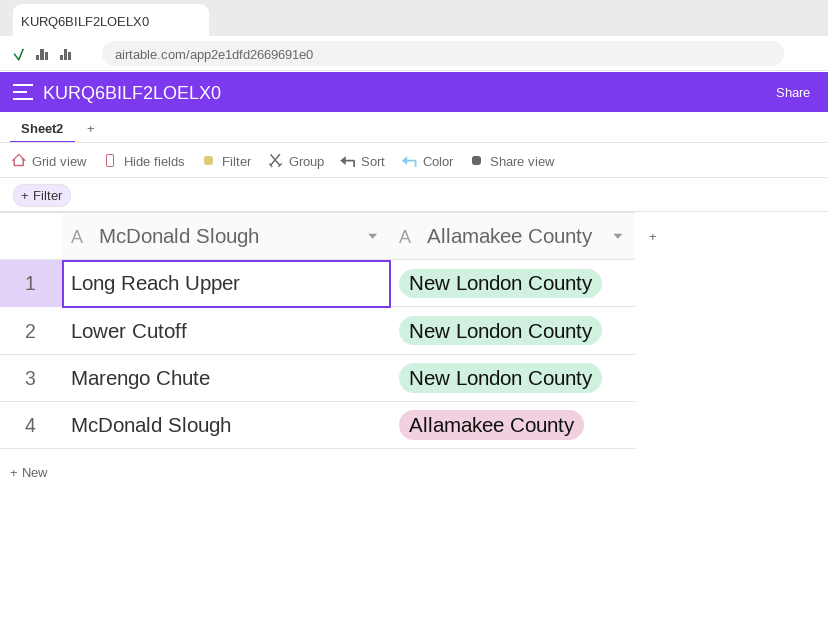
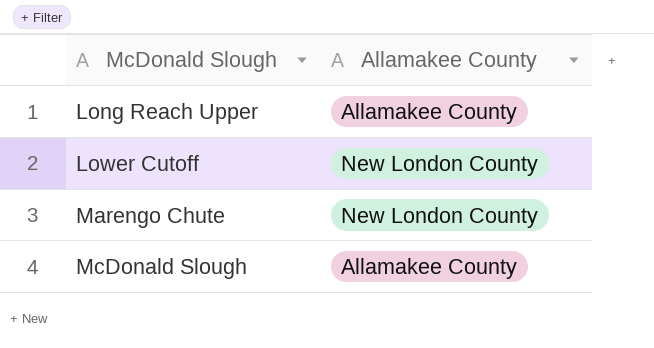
Long Reach Upper | Allamakee County: New London County -> Allamakee County

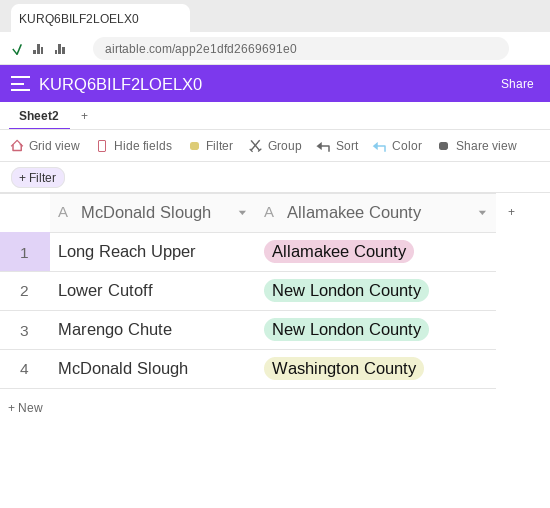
McDonald Slough | Allamakee County: Allamakee County -> Washington County

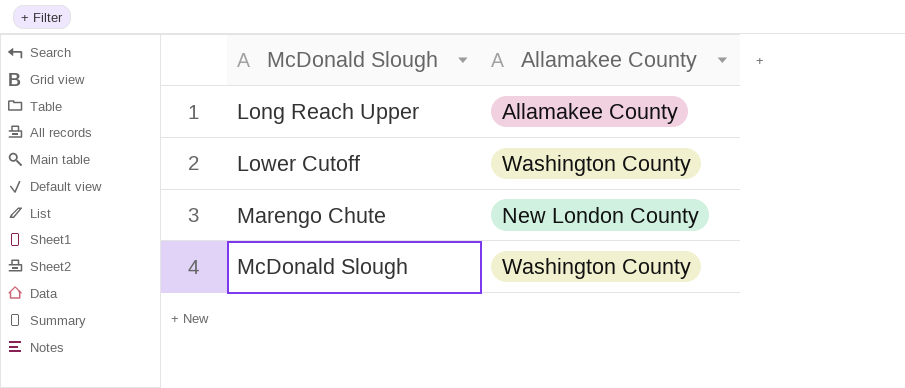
Lower Cutoff | Allamakee County: New London County -> Washington County

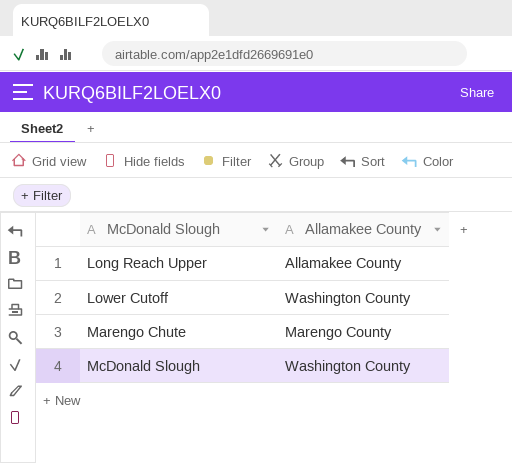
Marengo Chute | Allamakee County: New London County -> Marengo County

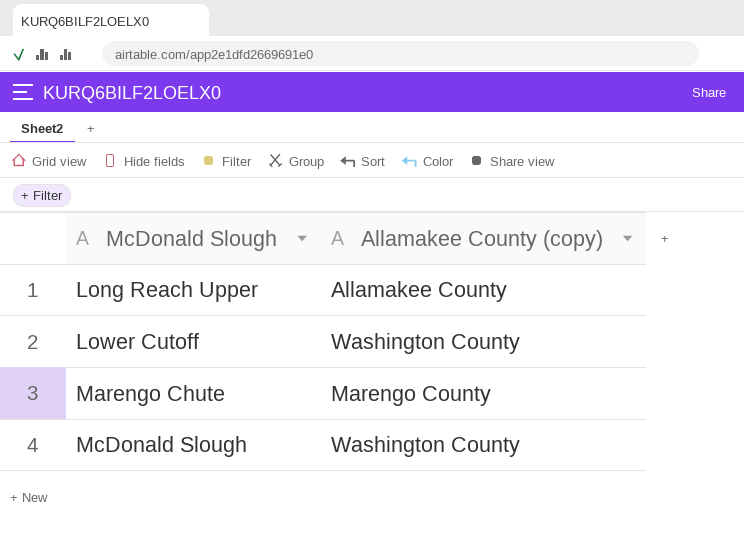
column name: Allamakee County -> Allamakee County (copy)

